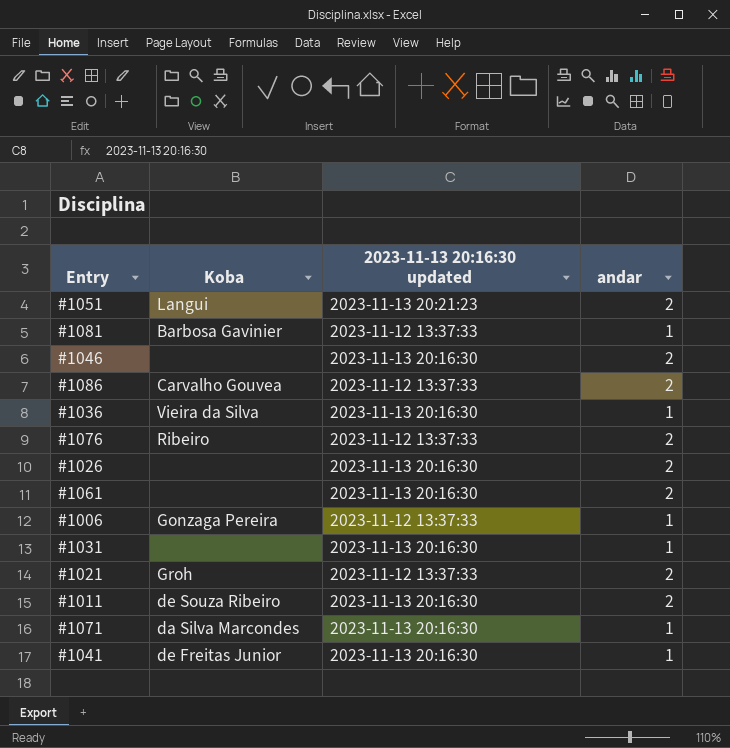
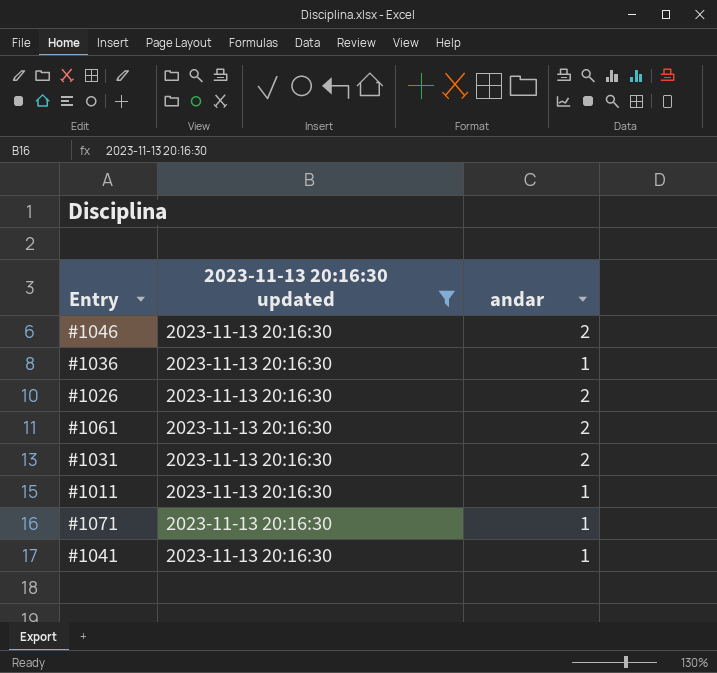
filter: none -> 2023-11-13 20:16:30 updated = 2023-11-13 20:16:30
column Koba | position: 2 -> none
#1031 | andar: 1 -> 2
#1011 | andar: 2 -> 1

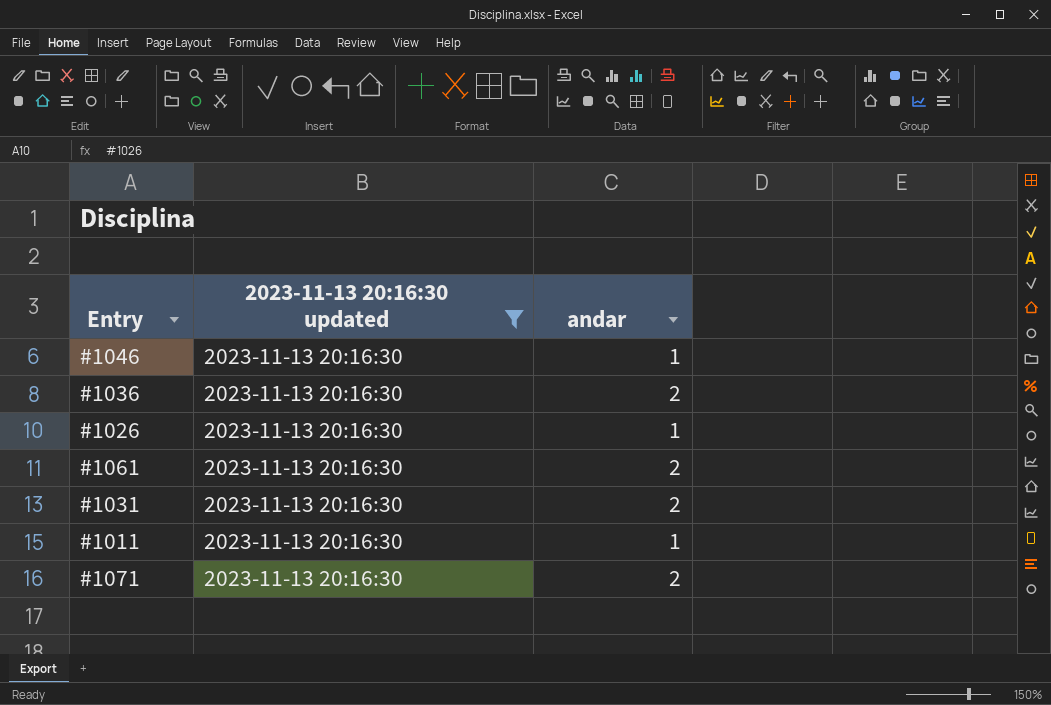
row #1041: 2023-11-13 20:16:30 | 1 -> none
#1046 | andar: 2 -> 1
#1036 | andar: 1 -> 2
#1026 | andar: 2 -> 1
#1071 | andar: 1 -> 2

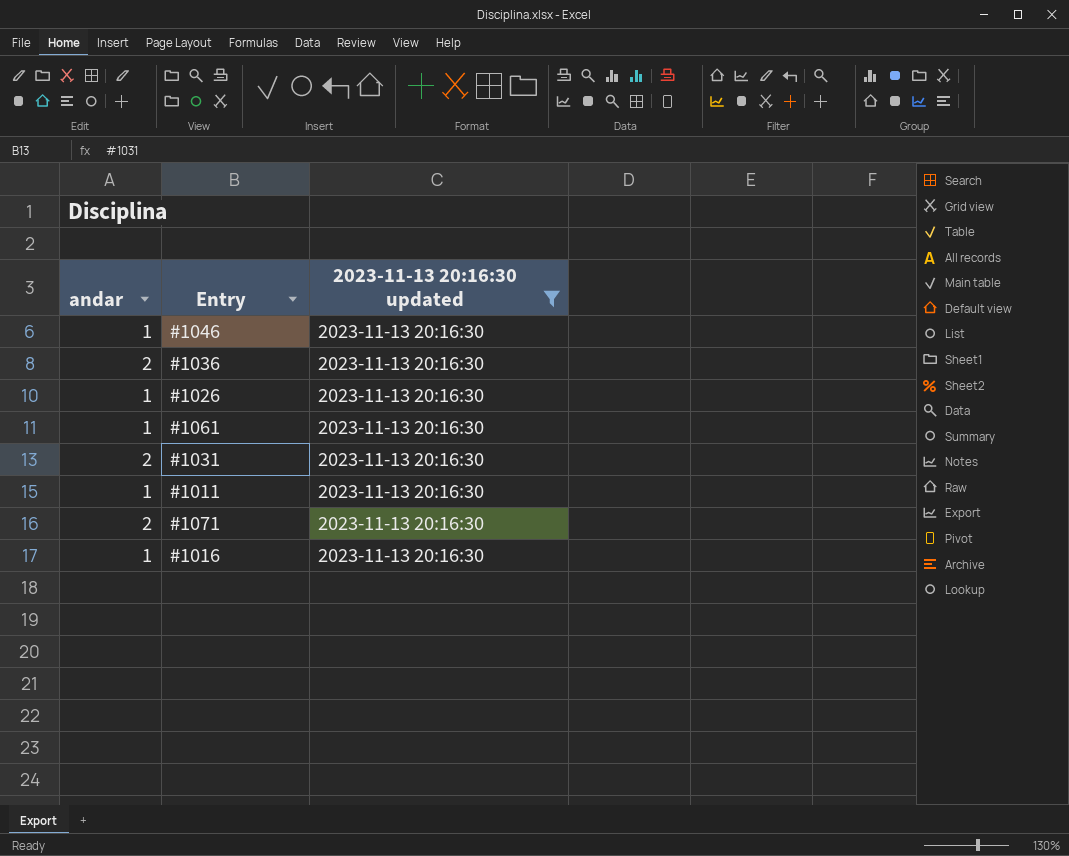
column andar | position: 3 -> 1
#1061 | andar: 2 -> 1
row #1016: none -> 1 | 2023-11-13 20:16:30

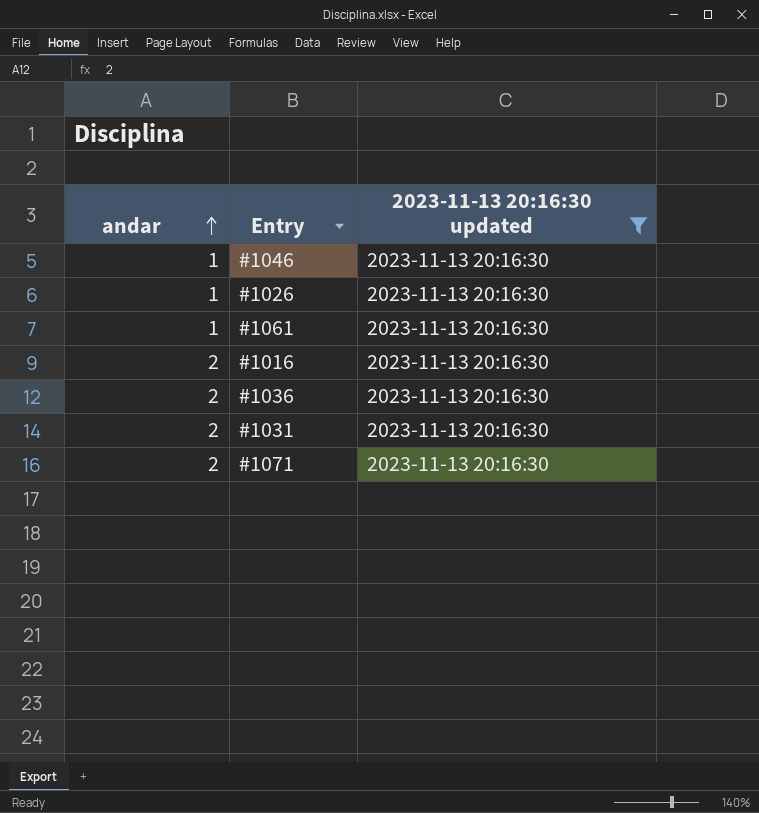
row order: none -> andar ascending
row #1011: 1 | 2023-11-13 20:16:30 -> none
#1016 | andar: 1 -> 2

